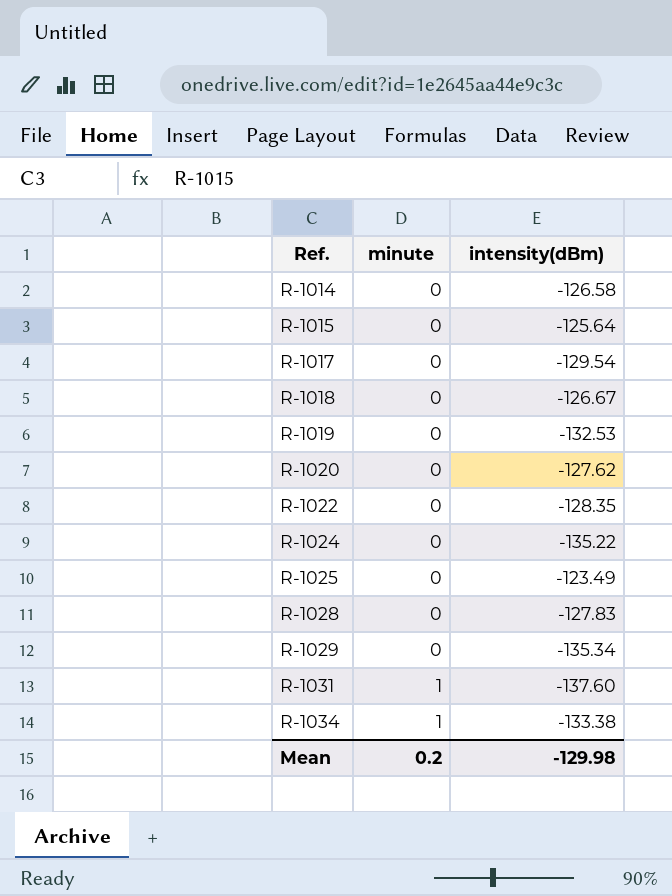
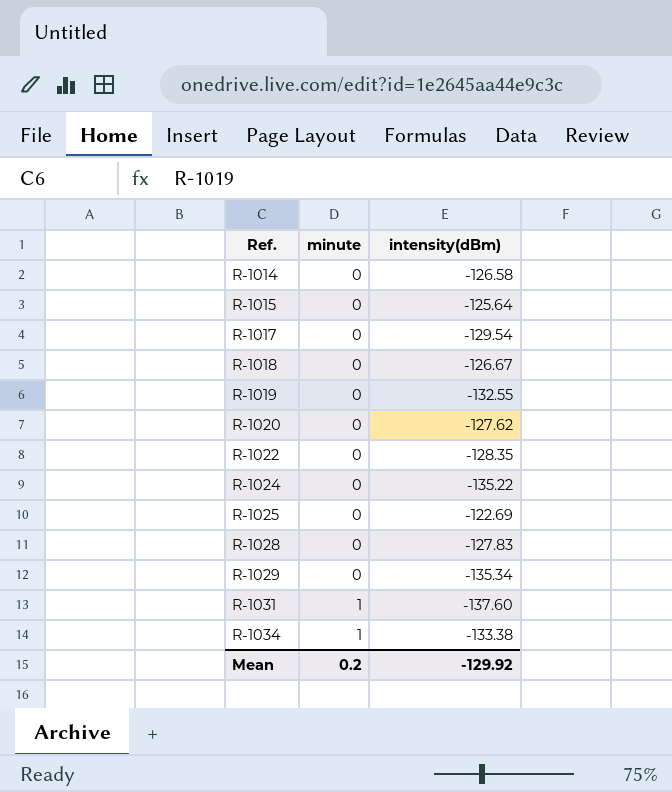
R-1019 | intensity(dBm): -132.53 -> -132.55
R-1025 | intensity(dBm): -123.49 -> -122.69
Mean | intensity(dBm): -129.98 -> -129.92

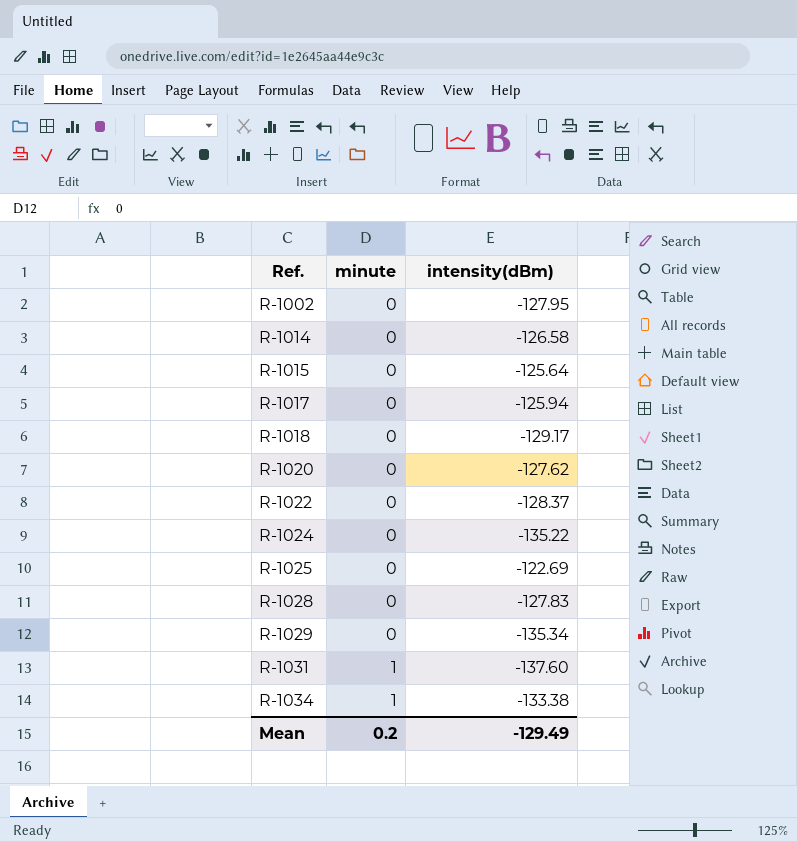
row R-1019: 0 | -132.55 -> none
row R-1002: none -> 0 | -127.95
R-1017 | intensity(dBm): -129.54 -> -125.94
R-1018 | intensity(dBm): -126.67 -> -129.17
R-1022 | intensity(dBm): -128.35 -> -128.37
Mean | intensity(dBm): -129.92 -> -129.49

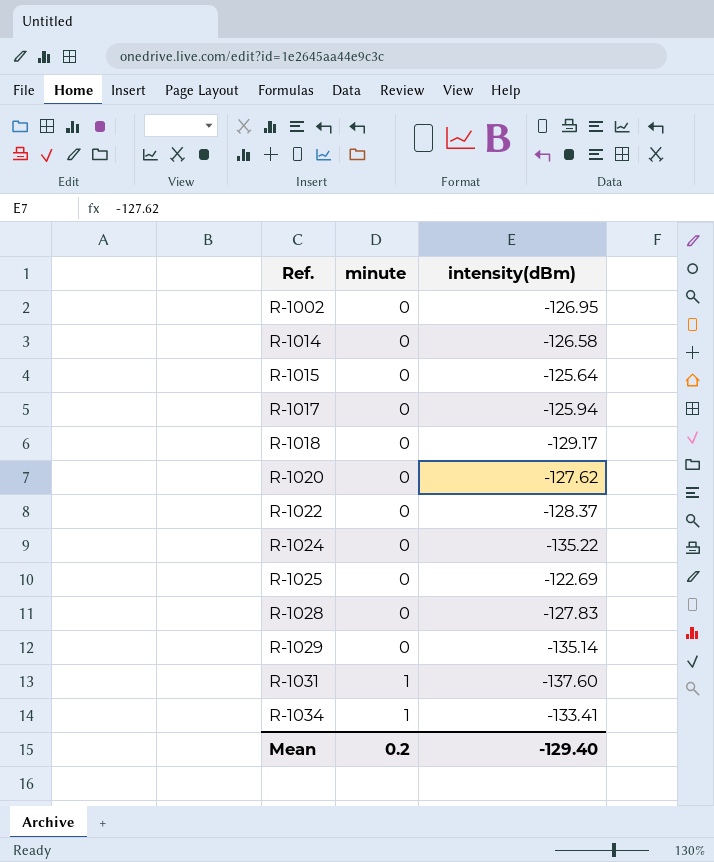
R-1002 | intensity(dBm): -127.95 -> -126.95
R-1029 | intensity(dBm): -135.34 -> -135.14
R-1034 | intensity(dBm): -133.38 -> -133.41
Mean | intensity(dBm): -129.49 -> -129.40

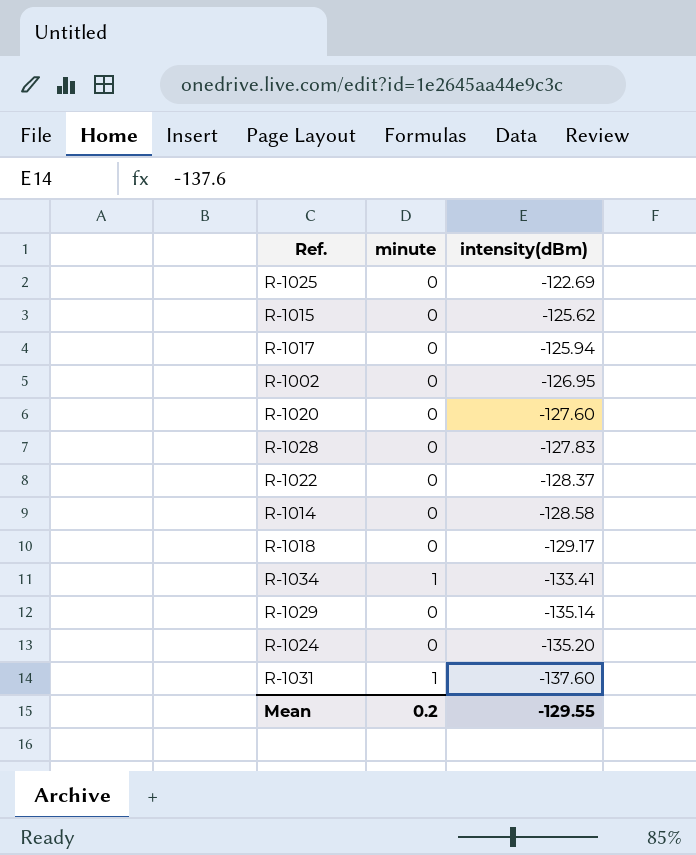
row order: Ref. ascending -> intensity(dBm) descending
R-1015 | intensity(dBm): -125.64 -> -125.62
R-1020 | intensity(dBm): -127.62 -> -127.60
R-1014 | intensity(dBm): -126.58 -> -128.58
R-1024 | intensity(dBm): -135.22 -> -135.20
Mean | intensity(dBm): -129.40 -> -129.55

